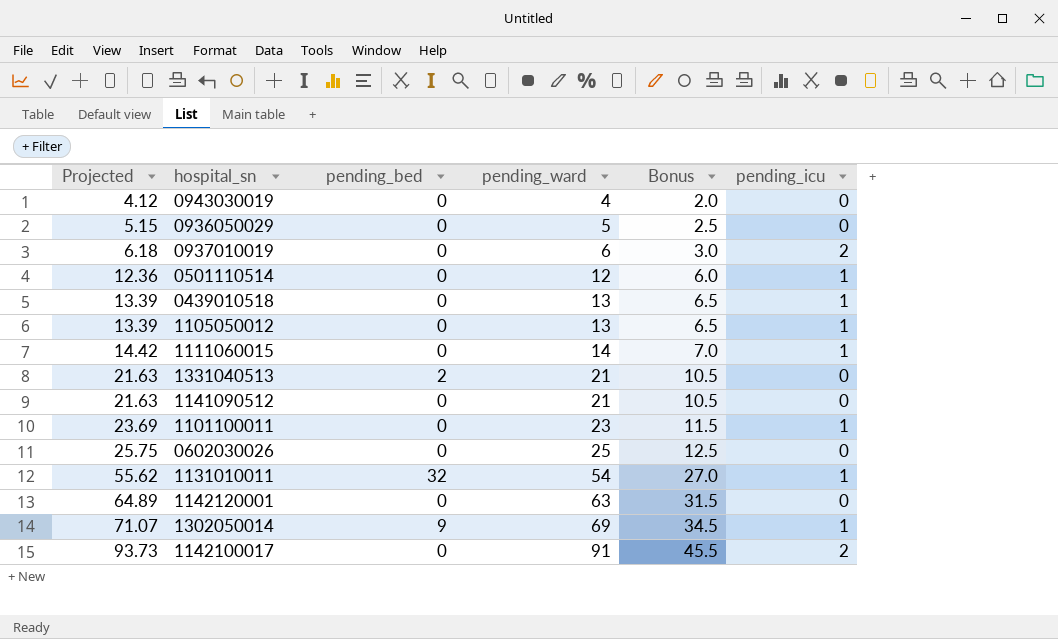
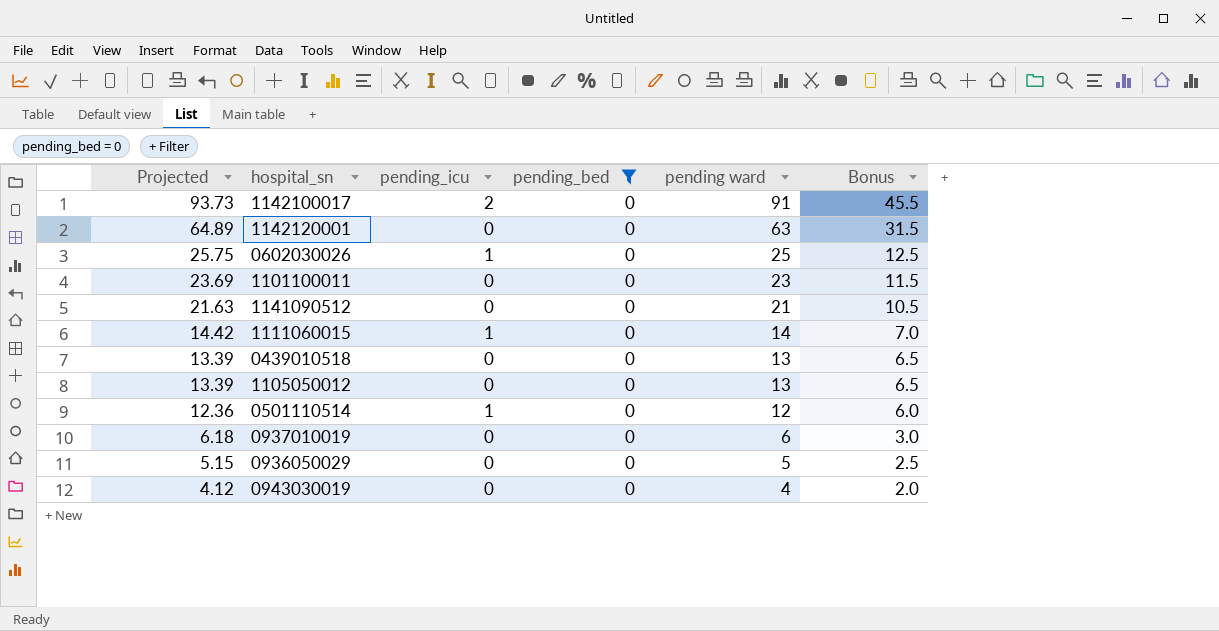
filter: none -> pending_bed = 0
row order: Projected ascending -> Projected descending
column pending_icu | position: 6 -> 3
column name: pending_ward -> pending ward
0602030026 | pending_icu: 0 -> 1
1101100011 | pending_icu: 1 -> 0
0439010518 | pending_icu: 1 -> 0
1105050012 | pending_icu: 1 -> 0
0937010019 | pending_icu: 2 -> 0

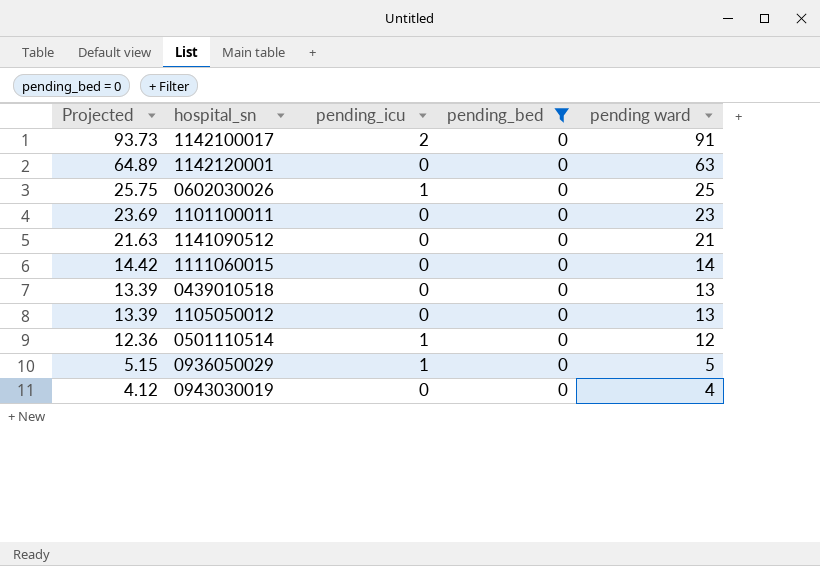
column Bonus | formula: [pending ward] * 0.5 -> none
row 0937010019: 6.18 | 0 | 0 | 6 | 3.0 -> none
1111060015 | pending_icu: 1 -> 0
0936050029 | pending_icu: 0 -> 1

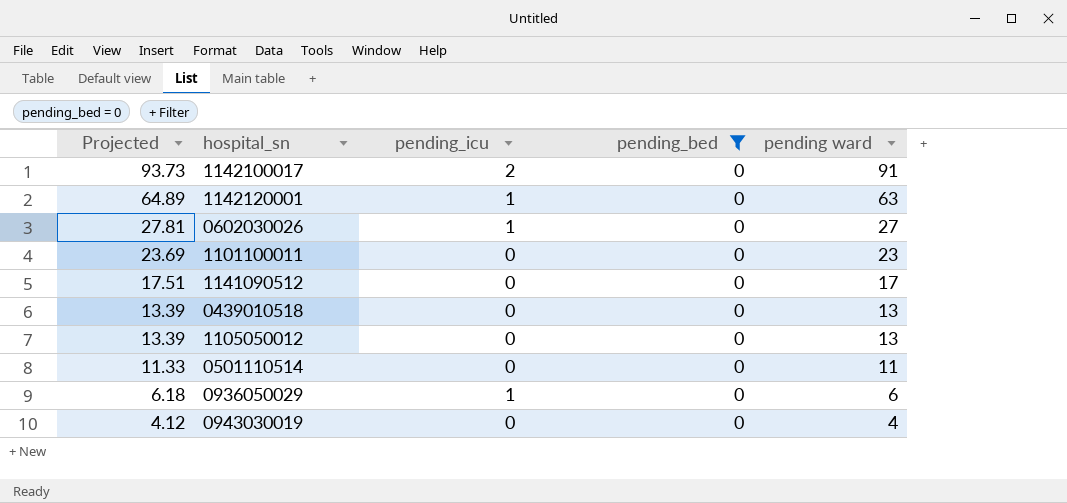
row 1111060015: 14.42 | 0 | 0 | 14 -> none
1142120001 | pending_icu: 0 -> 1
0602030026 | Projected: 25.75 -> 27.81
0602030026 | pending ward: 25 -> 27
1141090512 | Projected: 21.63 -> 17.51
1141090512 | pending ward: 21 -> 17
0501110514 | Projected: 12.36 -> 11.33
0501110514 | pending_icu: 1 -> 0
0501110514 | pending ward: 12 -> 11
0936050029 | Projected: 5.15 -> 6.18
0936050029 | pending ward: 5 -> 6

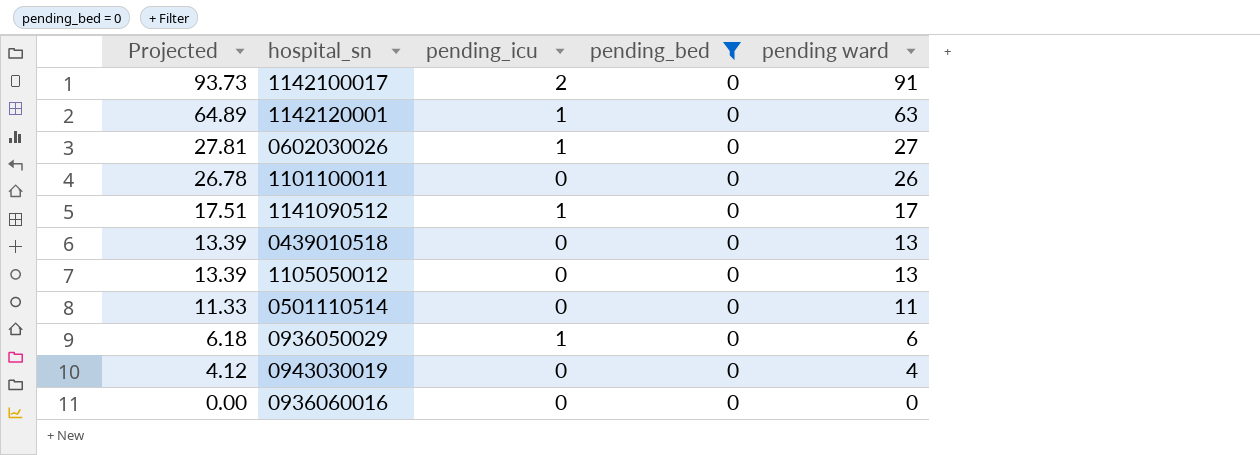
1101100011 | Projected: 23.69 -> 26.78
1101100011 | pending ward: 23 -> 26
1141090512 | pending_icu: 0 -> 1
row 0936060016: none -> 0.00 | 0 | 0 | 0

